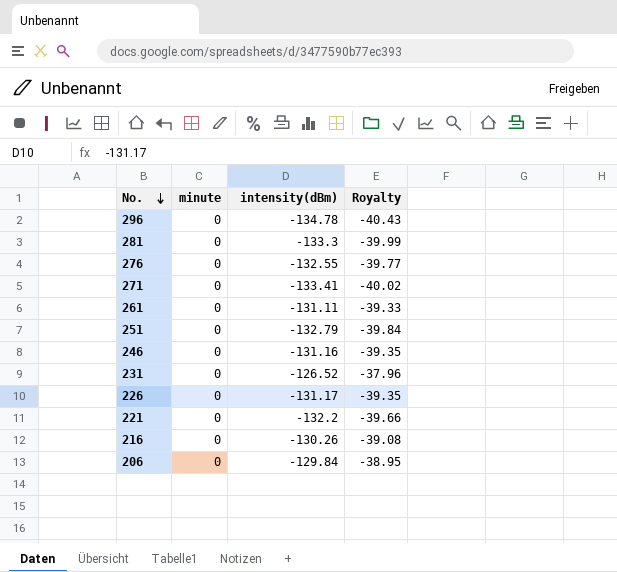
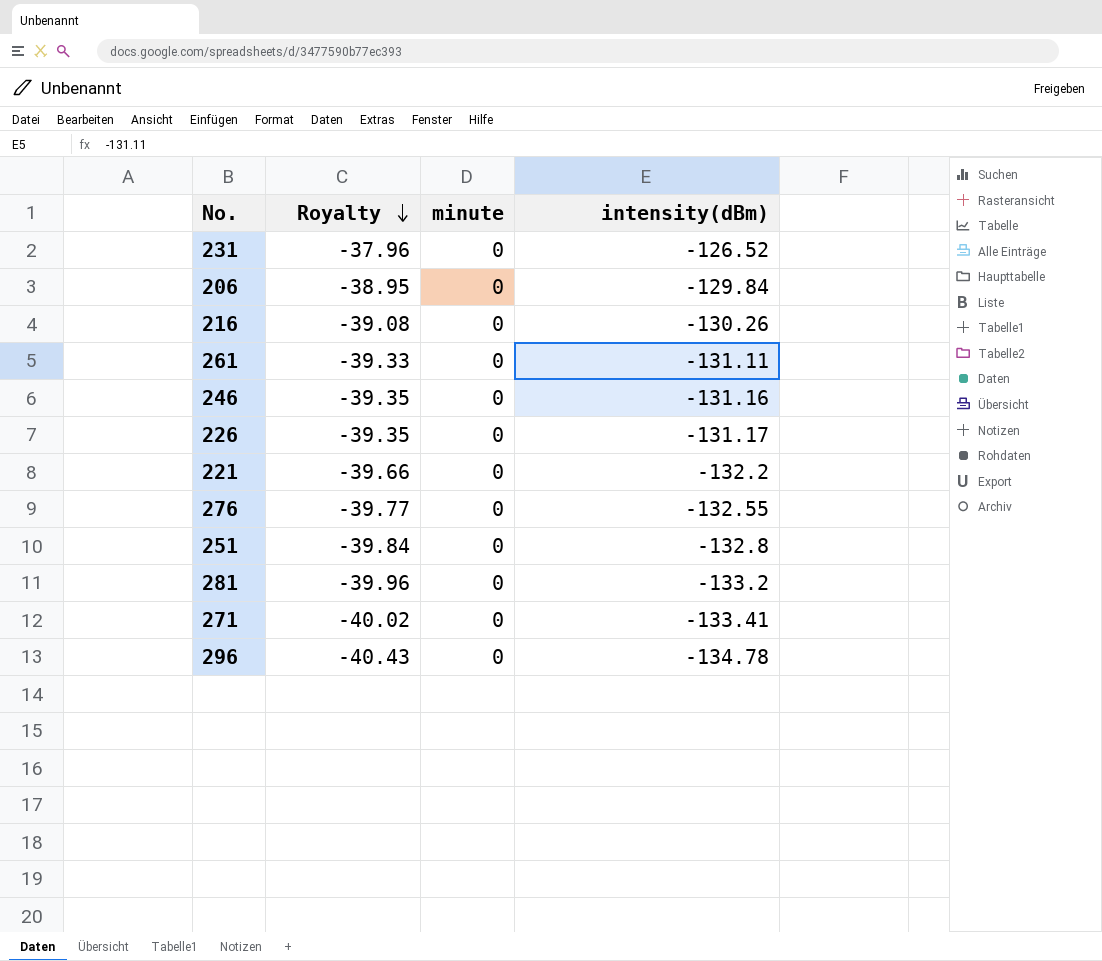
row order: No. descending -> Royalty descending
column Royalty | position: 4 -> 2
251 | intensity(dBm): -132.79 -> -132.8
281 | Royalty: -39.99 -> -39.96
281 | intensity(dBm): -133.3 -> -133.2

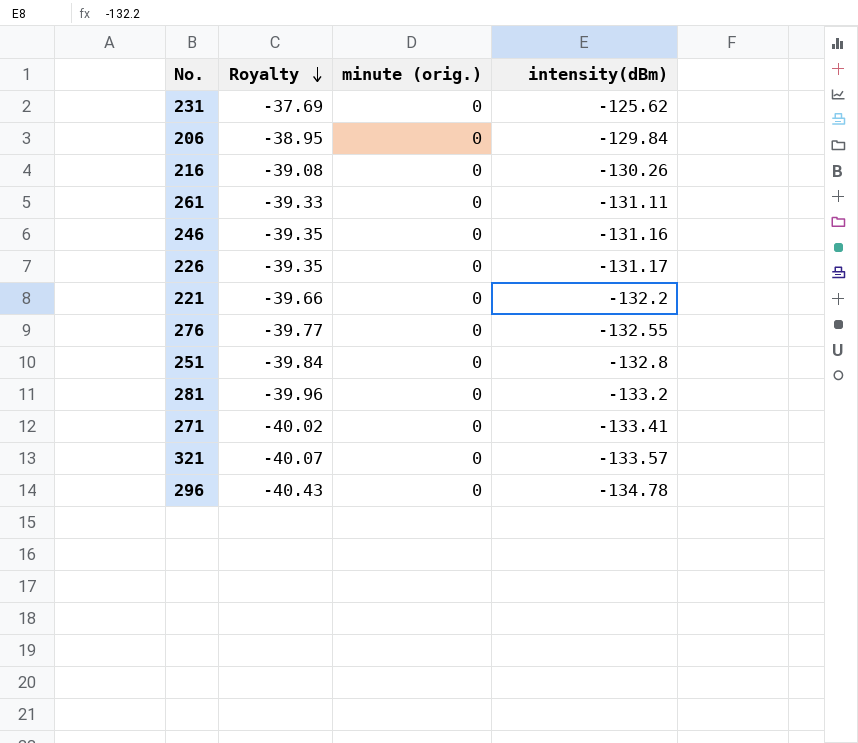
column name: minute -> minute (orig.)
231 | Royalty: -37.96 -> -37.69
231 | intensity(dBm): -126.52 -> -125.62
row 321: none -> -40.07 | 0 | -133.57

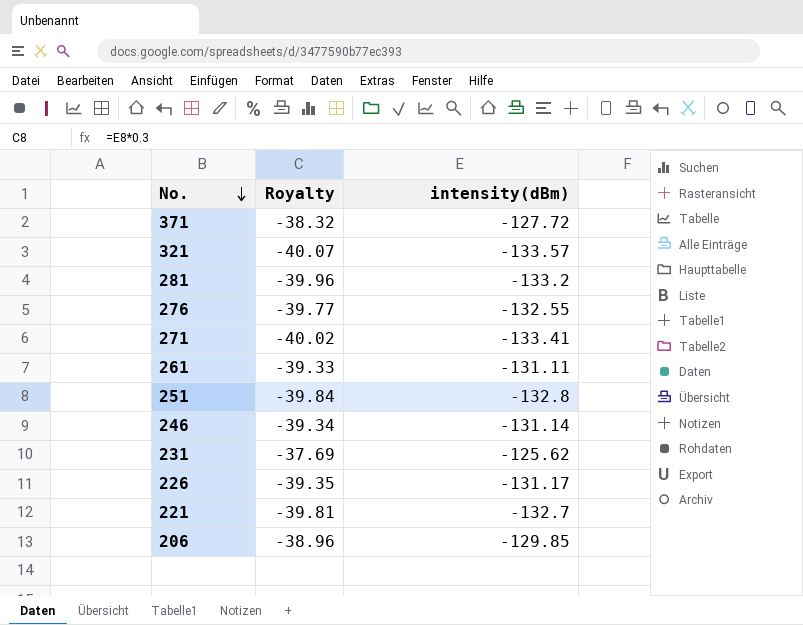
row order: Royalty descending -> No. descending
column minute (orig.) | position: 3 -> none
row 216: -39.08 | 0 | -130.26 -> none
row 296: -40.43 | 0 | -134.78 -> none
row 371: none -> -38.32 | -127.72
246 | Royalty: -39.35 -> -39.34
246 | intensity(dBm): -131.16 -> -131.14
221 | Royalty: -39.66 -> -39.81
221 | intensity(dBm): -132.2 -> -132.7
206 | Royalty: -38.95 -> -38.96
206 | intensity(dBm): -129.84 -> -129.85

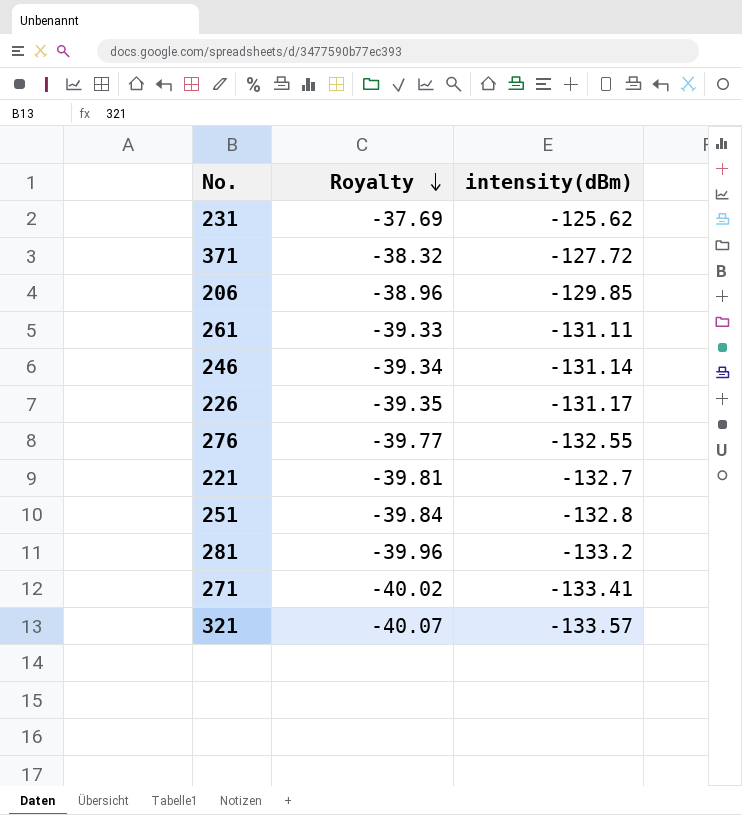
row order: No. descending -> Royalty descending

